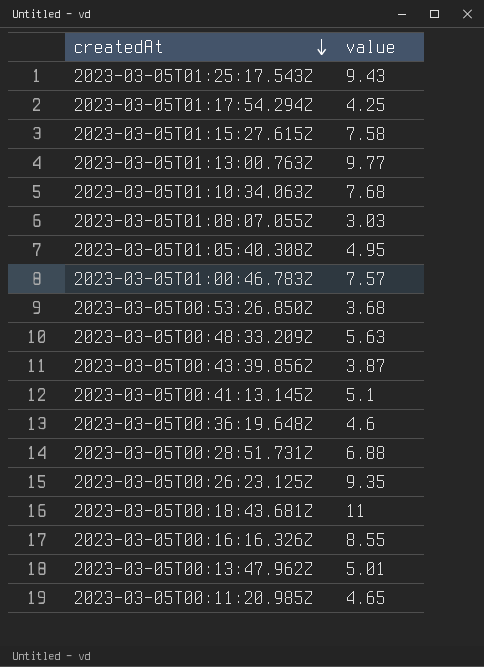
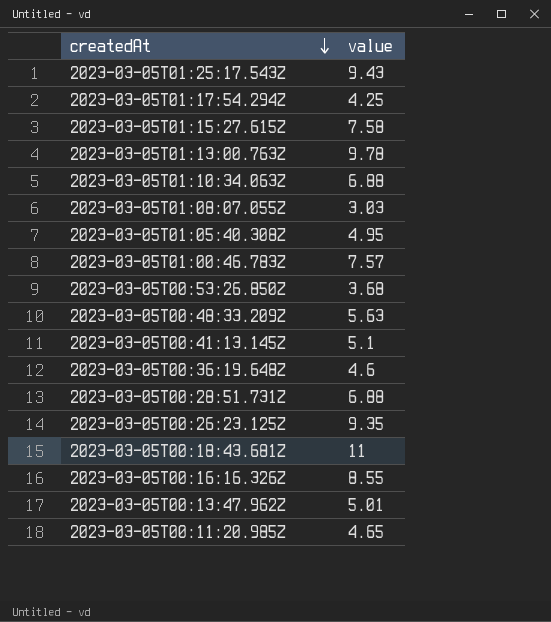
row 2023-03-05T00:43:39.856Z: 3.87 -> none
2023-03-05T01:13:00.763Z | value: 9.77 -> 9.78
2023-03-05T01:10:34.063Z | value: 7.68 -> 6.88

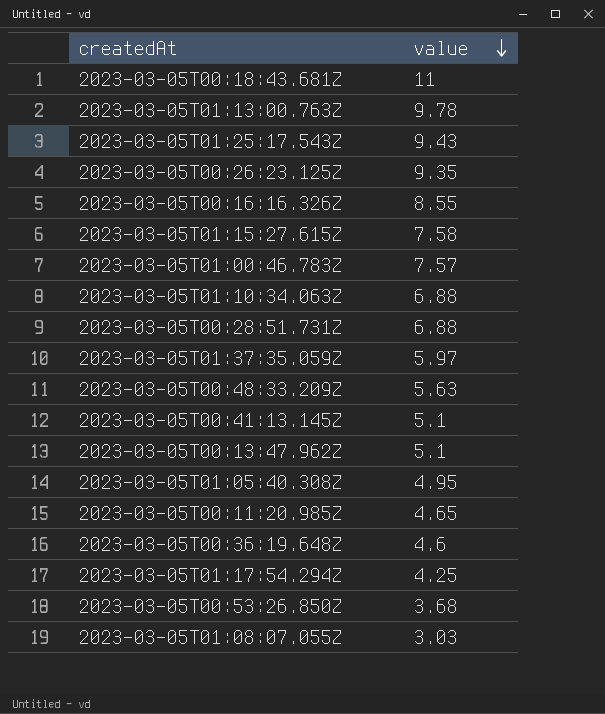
row order: createdAt descending -> value descending
row 2023-03-05T01:37:35.059Z: none -> 5.97
2023-03-05T00:13:47.962Z | value: 5.01 -> 5.1

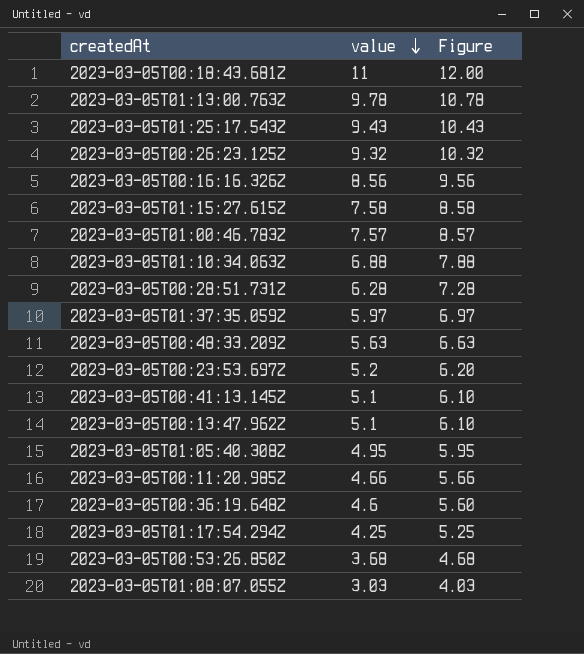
column Figure | formula: none -> [value] + 1
2023-03-05T00:26:23.125Z | value: 9.35 -> 9.32
2023-03-05T00:16:16.326Z | value: 8.55 -> 8.56
2023-03-05T00:28:51.731Z | value: 6.88 -> 6.28
row 2023-03-05T00:23:53.697Z: none -> 5.2 | 6.20
2023-03-05T00:11:20.985Z | value: 4.65 -> 4.66

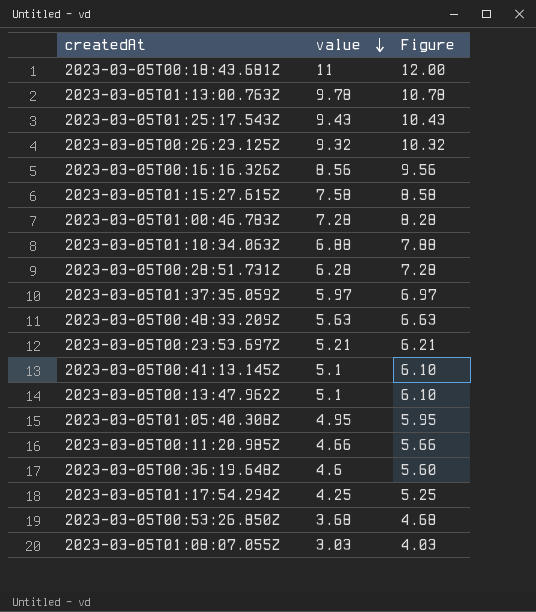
2023-03-05T01:00:46.783Z | value: 7.57 -> 7.28
2023-03-05T01:00:46.783Z | Figure: 8.57 -> 8.28
2023-03-05T00:23:53.697Z | value: 5.2 -> 5.21
2023-03-05T00:23:53.697Z | Figure: 6.20 -> 6.21

